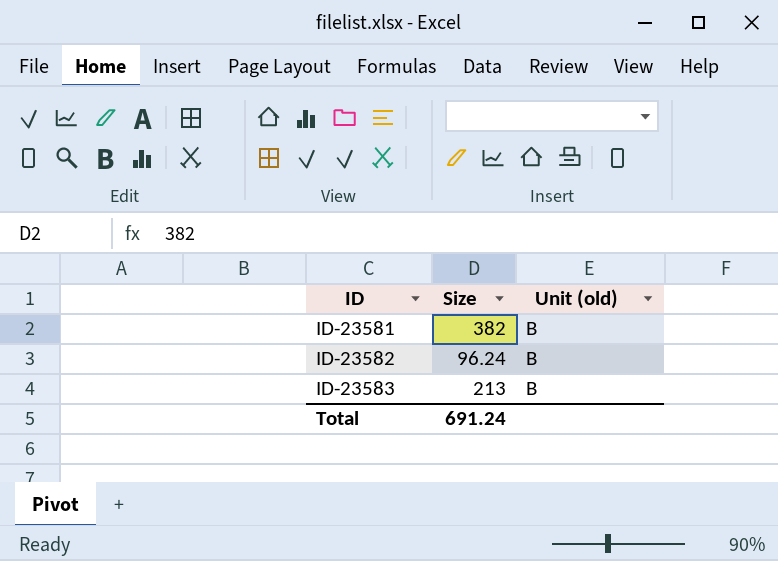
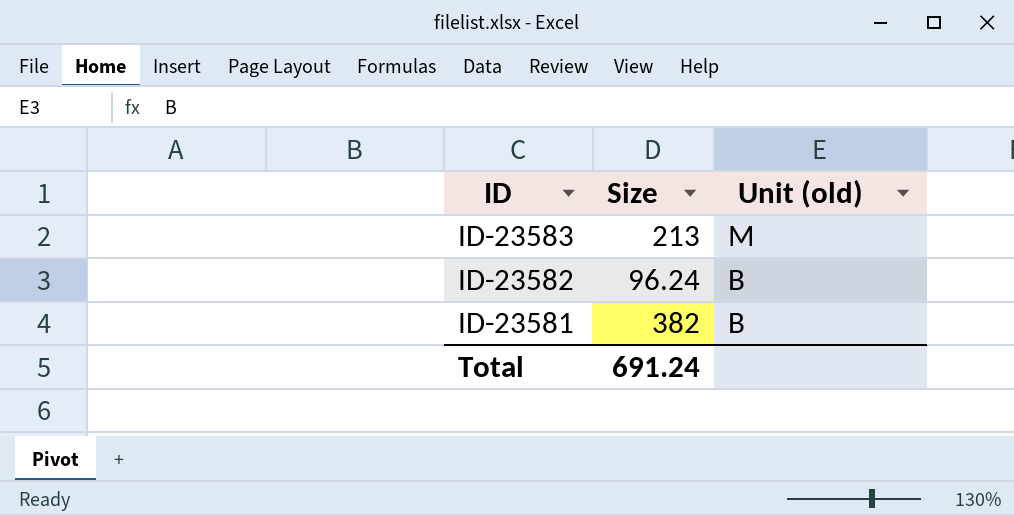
row order: ID ascending -> ID descending
ID-23583 | Unit (old): B -> M

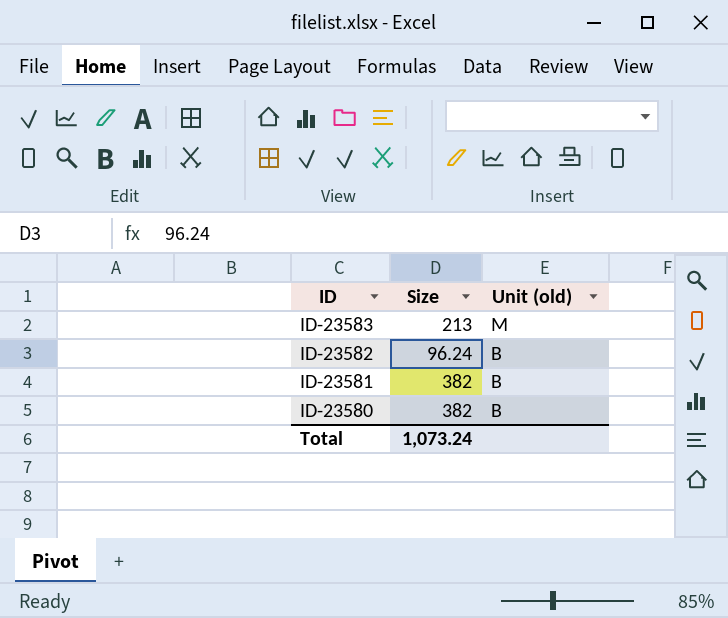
row ID-23580: none -> 382 | B
Total | Size: 691.24 -> 1,073.24

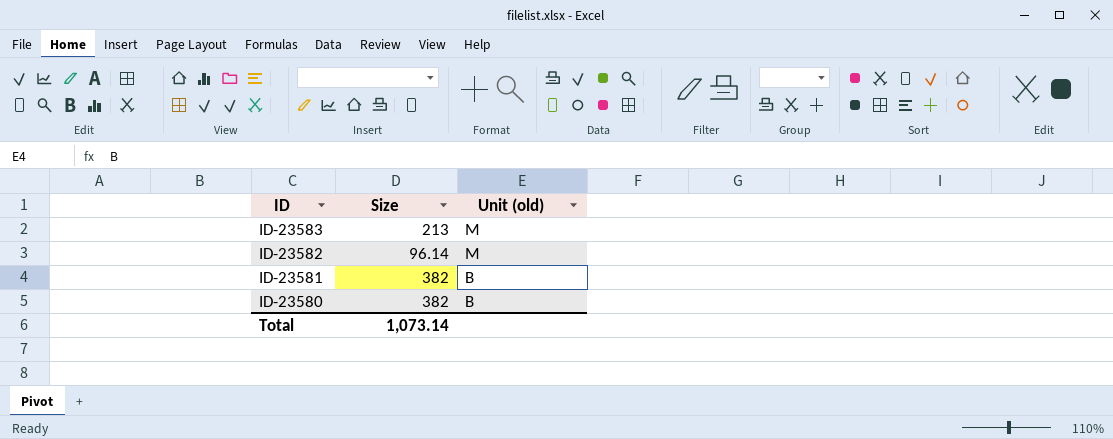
ID-23582 | Size: 96.24 -> 96.14
ID-23582 | Unit (old): B -> M
Total | Size: 1,073.24 -> 1,073.14

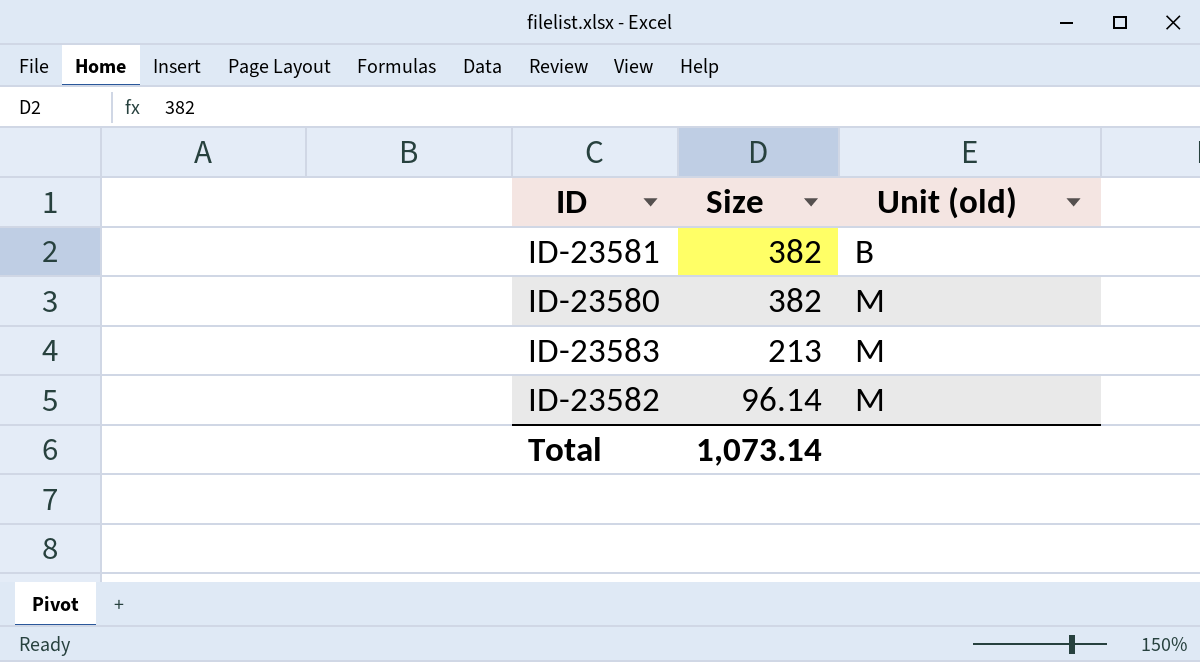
row order: ID descending -> Size descending
ID-23580 | Unit (old): B -> M

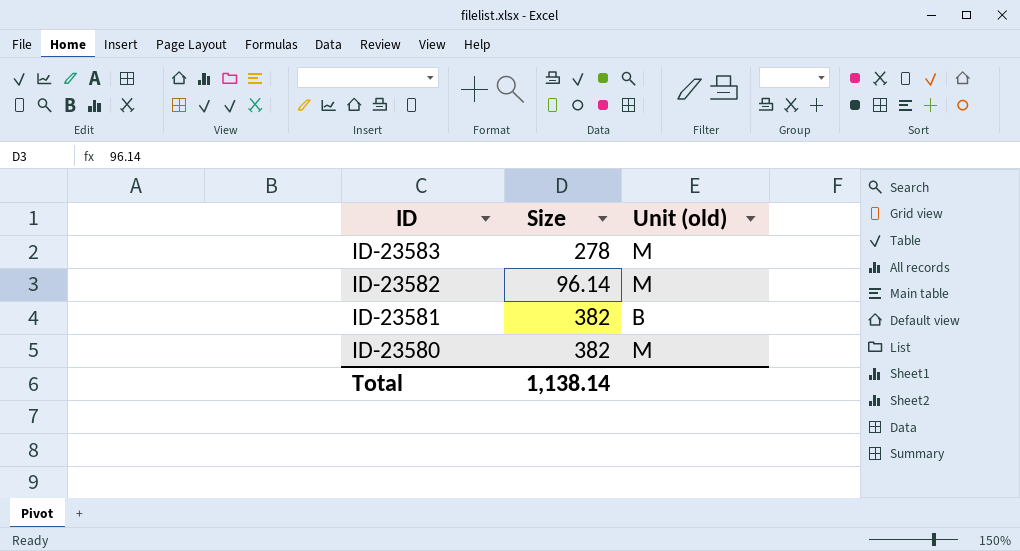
row order: Size descending -> ID descending
ID-23583 | Size: 213 -> 278
Total | Size: 1,073.14 -> 1,138.14

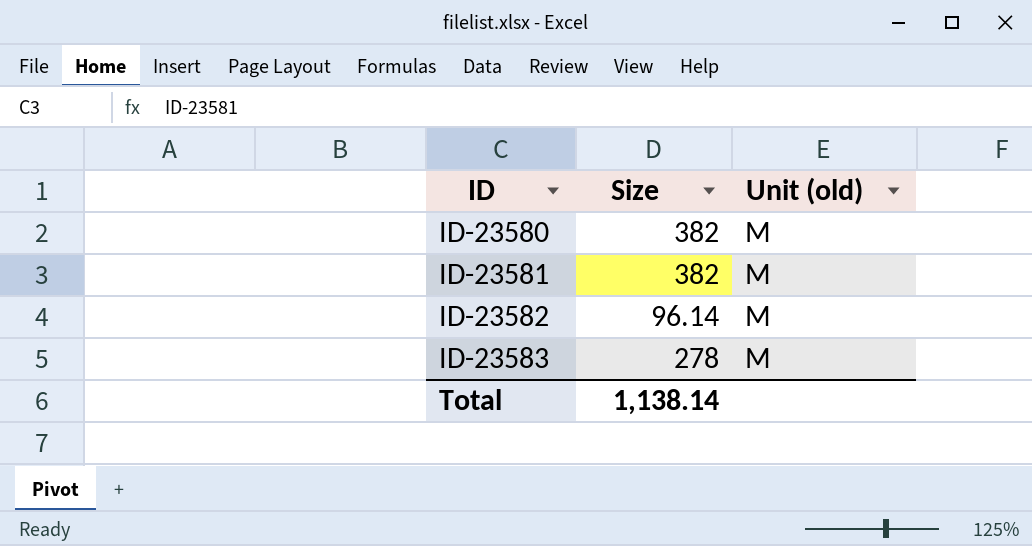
row order: ID descending -> ID ascending
ID-23581 | Unit (old): B -> M

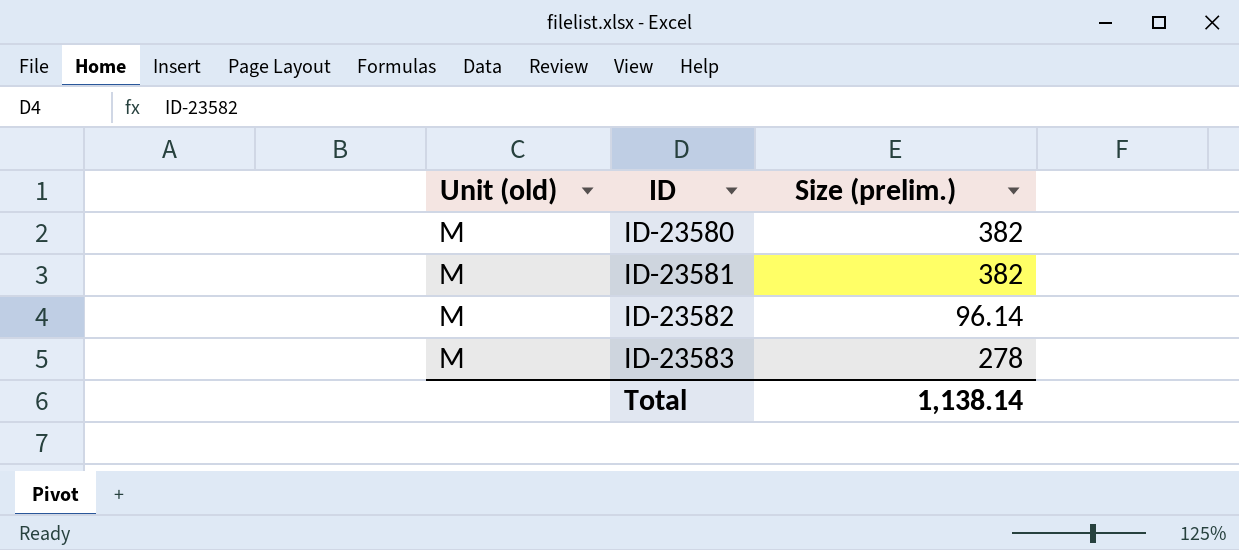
column Unit (old) | position: 3 -> 1
column name: Size -> Size (prelim.)

